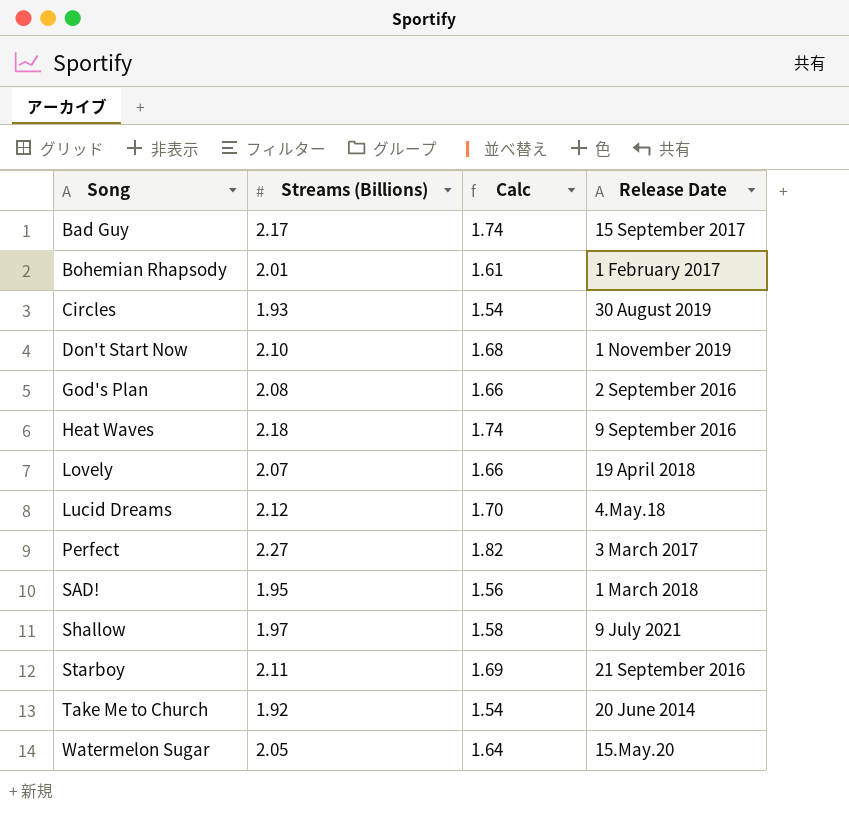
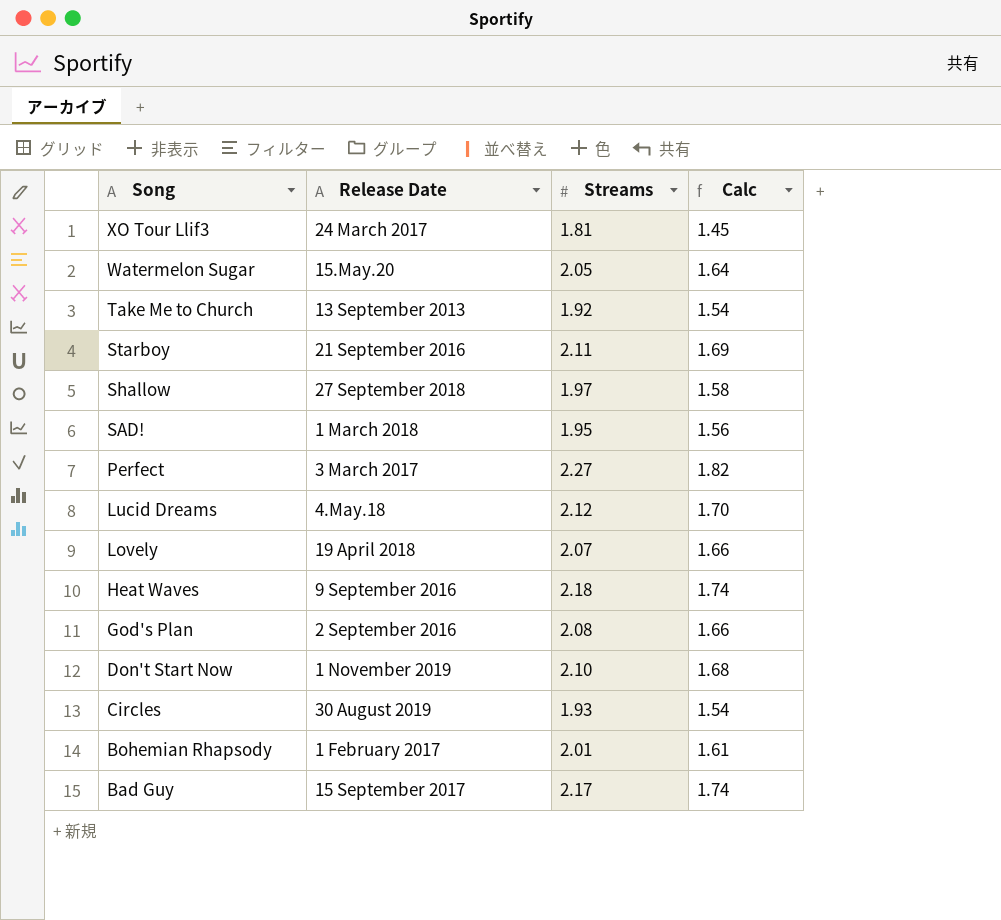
row order: Song ascending -> Song descending
column Release Date | position: 4 -> 2
column name: Streams (Billions) -> Streams
row XO Tour Llif3: none -> 24 March 2017 | 1.81 | 1.45
Take Me to Church | Release Date: 20 June 2014 -> 13 September 2013
Shallow | Release Date: 9 July 2021 -> 27 September 2018

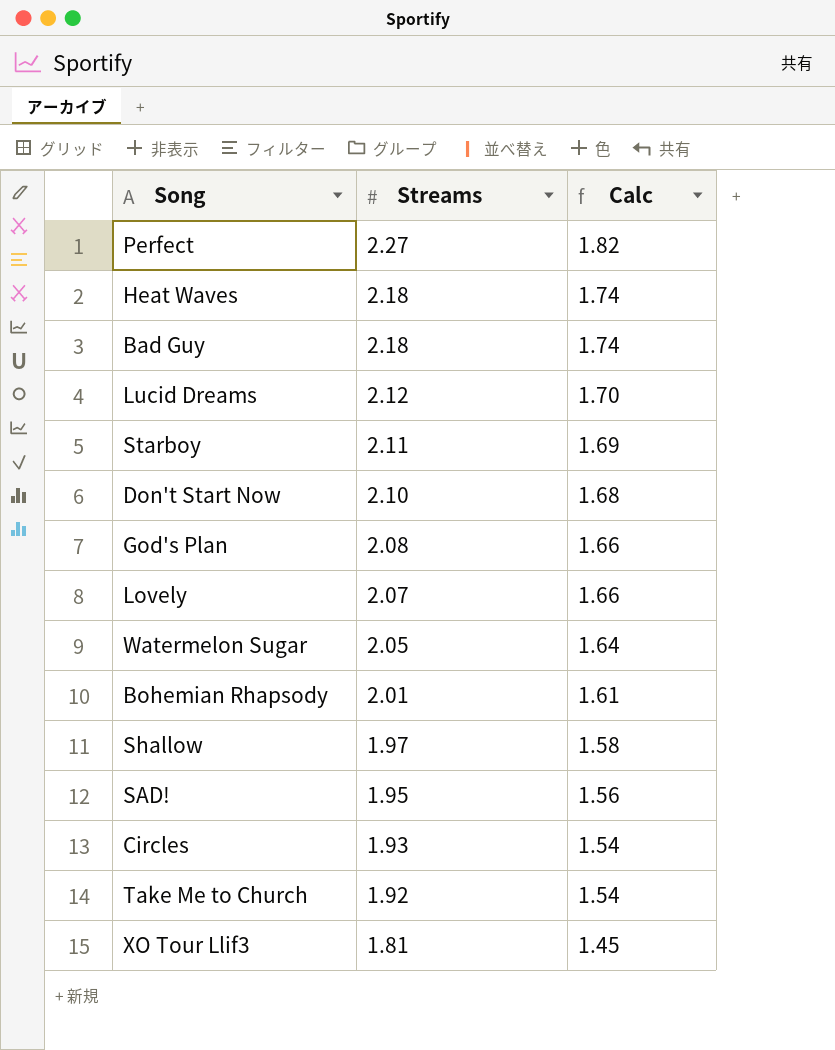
row order: Song descending -> Streams descending
column Release Date | position: 2 -> none
Bad Guy | Streams: 2.17 -> 2.18

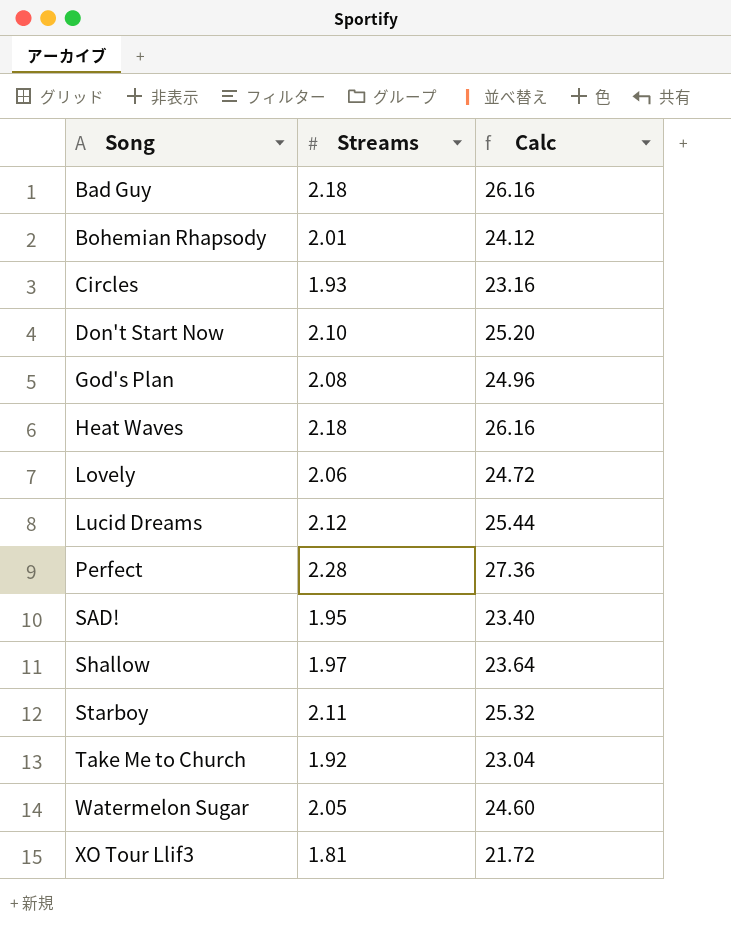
row order: Streams descending -> Song ascending
column Calc | formula: [Streams] * 0.8 -> [Streams] * 12
Lovely | Streams: 2.07 -> 2.06
Perfect | Streams: 2.27 -> 2.28

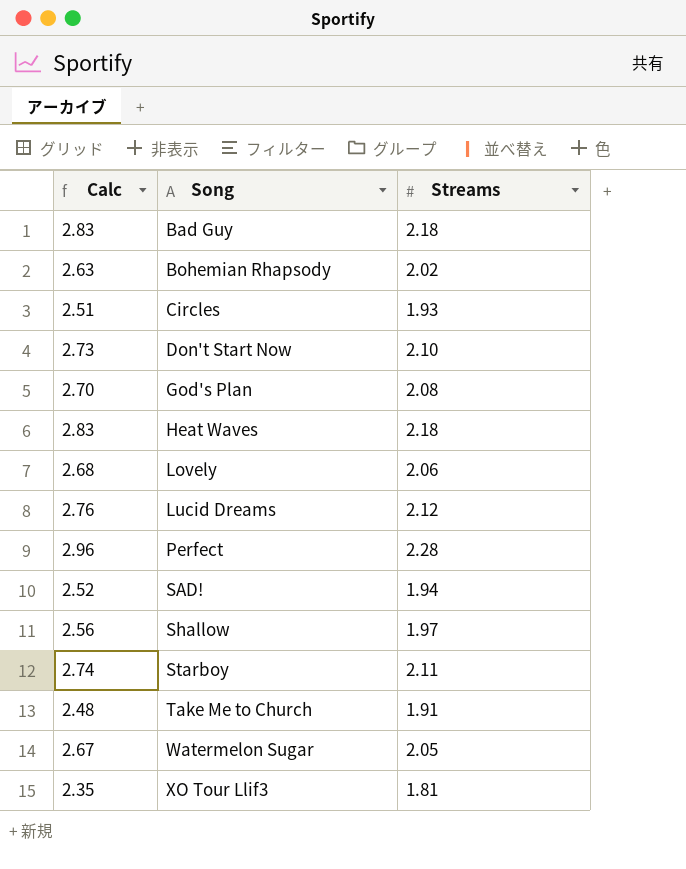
column Calc | formula: [Streams] * 12 -> [Streams] * 1.3
column Calc | position: 3 -> 1
Bohemian Rhapsody | Streams: 2.01 -> 2.02
SAD! | Streams: 1.95 -> 1.94
Take Me to Church | Streams: 1.92 -> 1.91

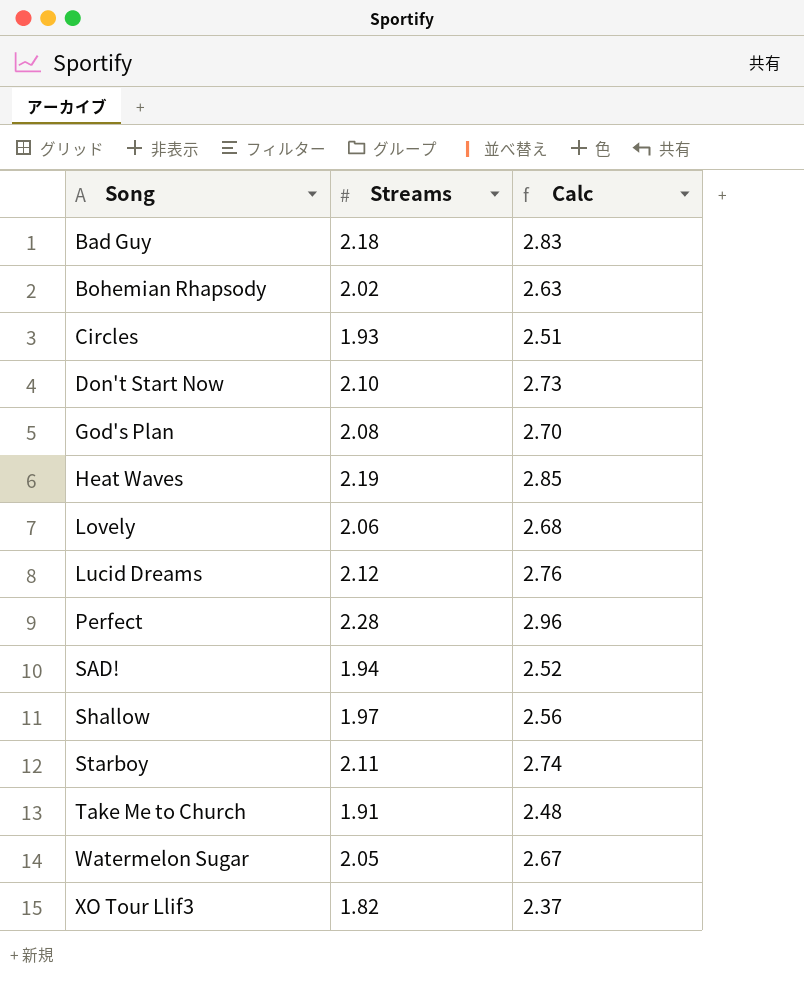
column Calc | position: 1 -> 3
Heat Waves | Streams: 2.18 -> 2.19
Heat Waves | Calc: 2.83 -> 2.85
XO Tour Llif3 | Streams: 1.81 -> 1.82
XO Tour Llif3 | Calc: 2.35 -> 2.37

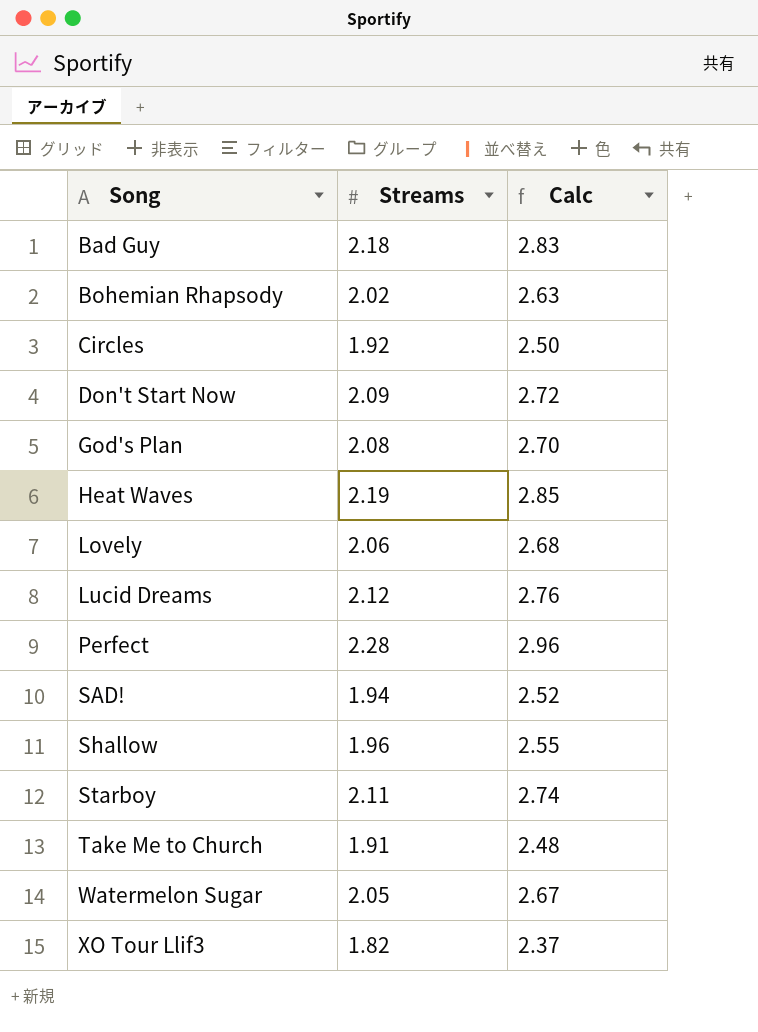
Circles | Streams: 1.93 -> 1.92
Circles | Calc: 2.51 -> 2.50
Don't Start Now | Streams: 2.10 -> 2.09
Don't Start Now | Calc: 2.73 -> 2.72
Shallow | Streams: 1.97 -> 1.96
Shallow | Calc: 2.56 -> 2.55

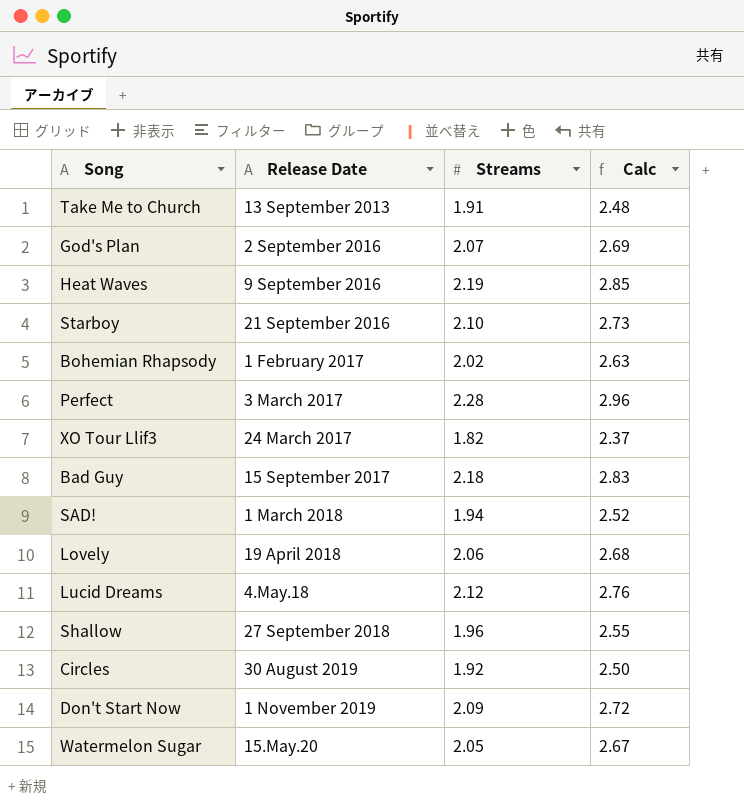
row order: Song ascending -> Release Date ascending
column Release Date | position: none -> 2
God's Plan | Streams: 2.08 -> 2.07
God's Plan | Calc: 2.70 -> 2.69
Starboy | Streams: 2.11 -> 2.10
Starboy | Calc: 2.74 -> 2.73

